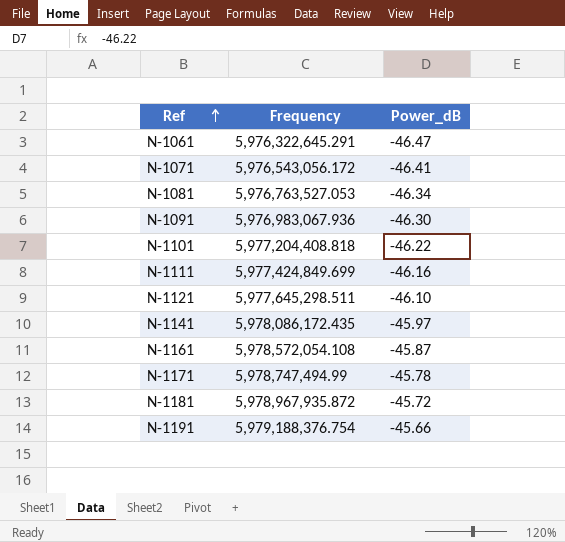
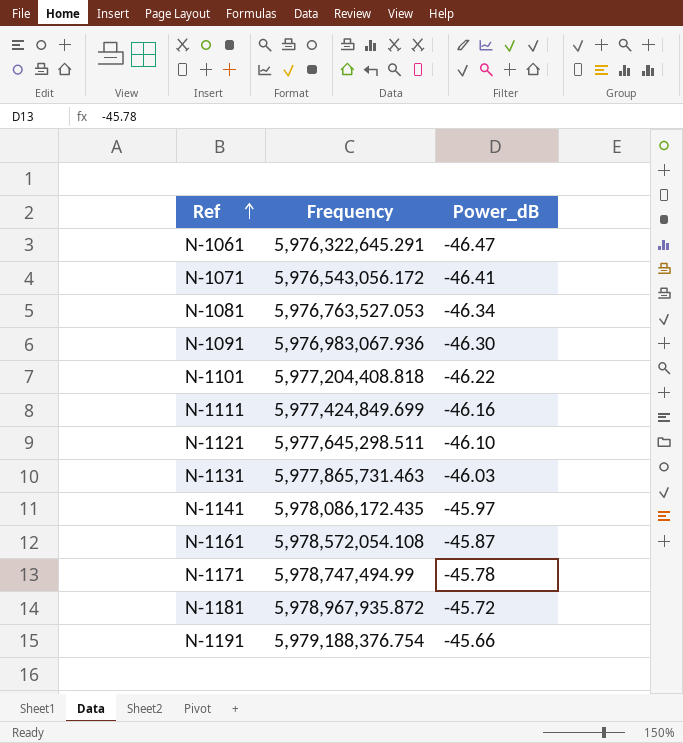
row N-1131: none -> 5,977,865,731.463 | -46.03

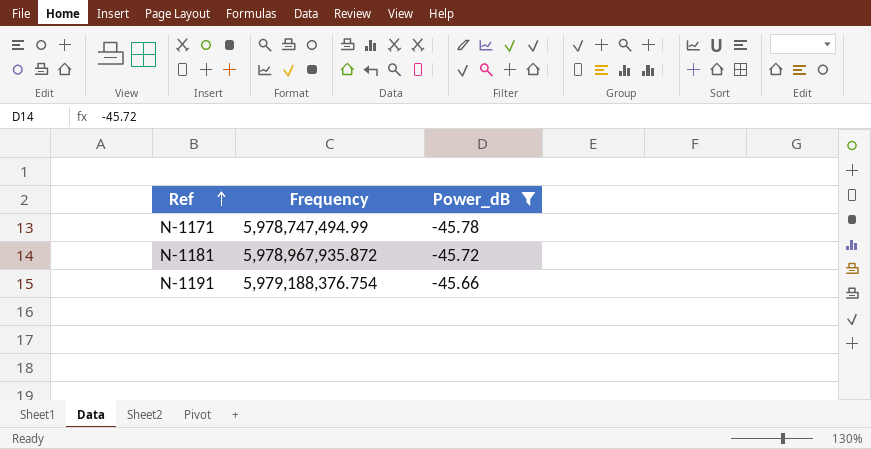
filter: none -> Power_dB >= -45.78

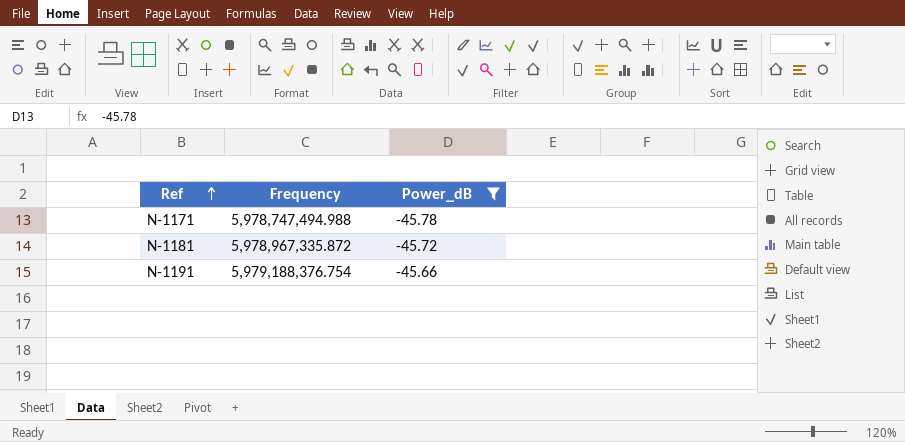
N-1171 | Frequency: 5,978,747,494.99 -> 5,978,747,494.988
N-1181 | Frequency: 5,978,967,935.872 -> 5,978,967,335.872

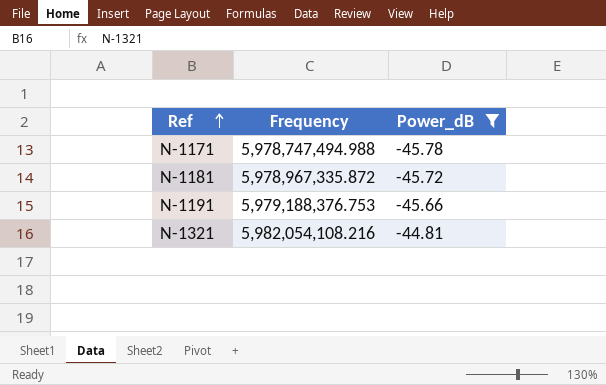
N-1191 | Frequency: 5,979,188,376.754 -> 5,979,188,376.753
row N-1321: none -> 5,982,054,108.216 | -44.81

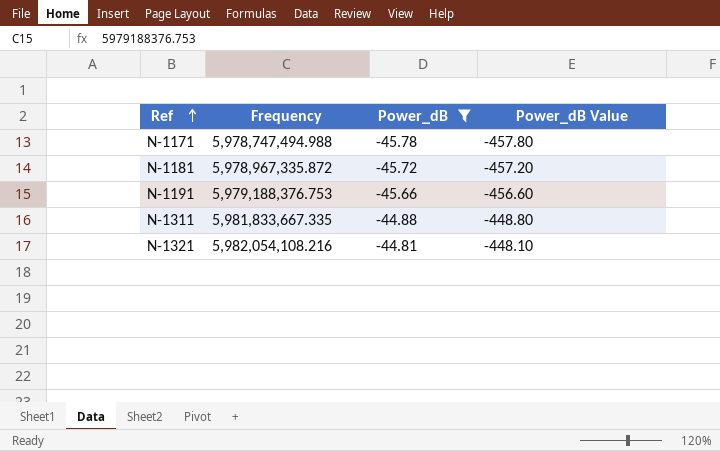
column Power_dB Value | formula: none -> [Power_dB] * 10
row N-1311: none -> 5,981,833,667.335 | -44.88 | -448.80

